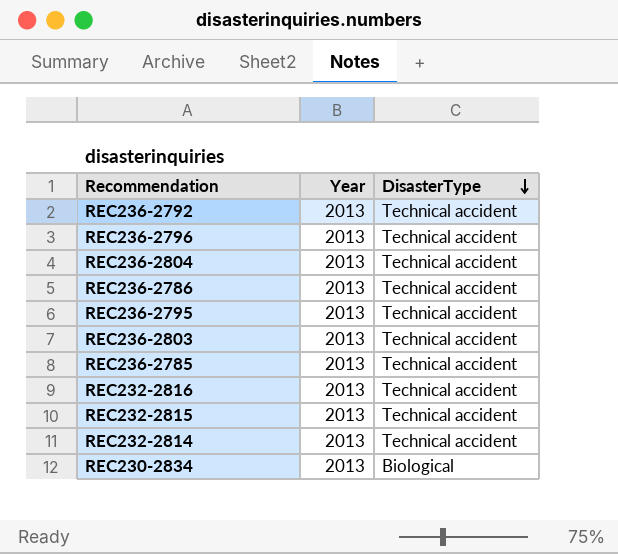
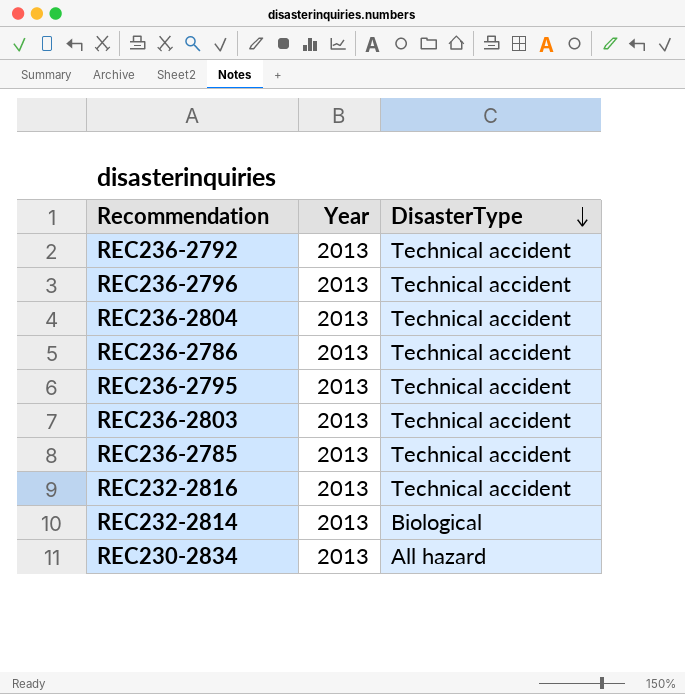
row REC232-2815: 2013 | Technical accident -> none
REC232-2814 | DisasterType: Technical accident -> Biological
REC230-2834 | DisasterType: Biological -> All hazard

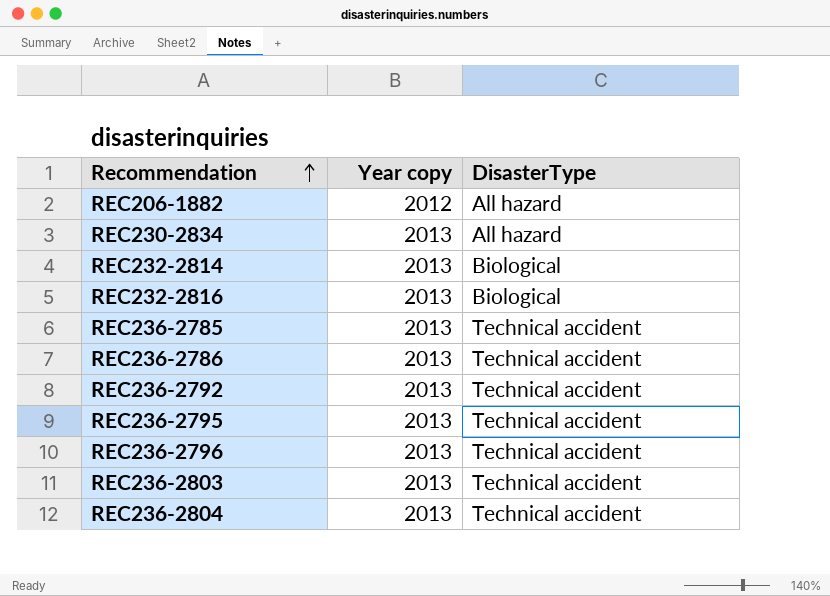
row order: DisasterType descending -> Recommendation ascending
column name: Year -> Year copy
row REC206-1882: none -> 2012 | All hazard
REC232-2816 | DisasterType: Technical accident -> Biological

